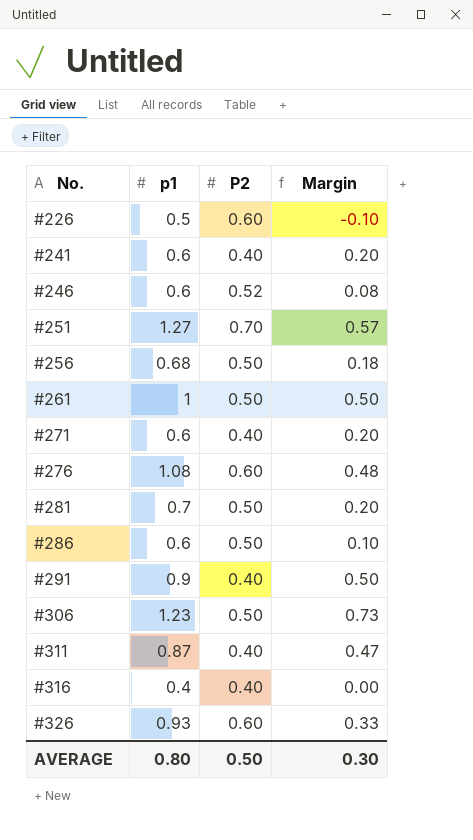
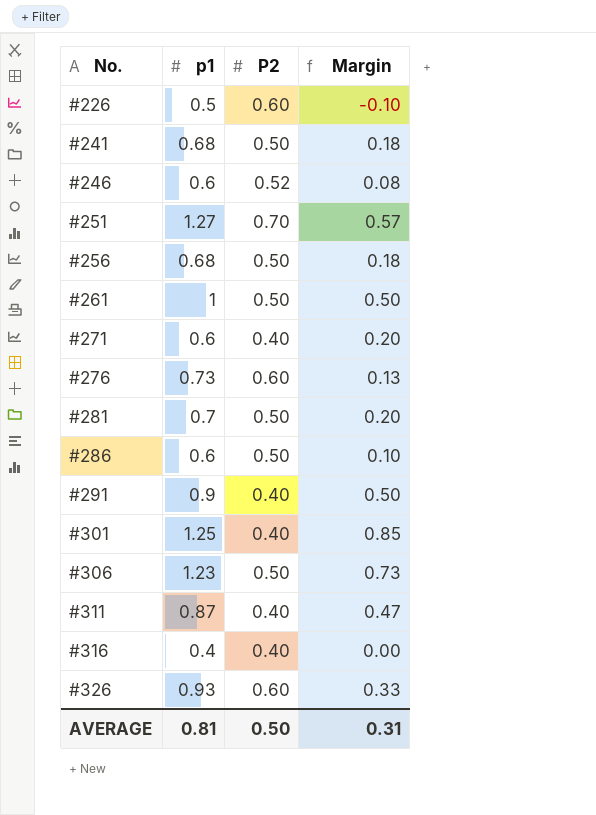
#241 | p1: 0.6 -> 0.68
#241 | P2: 0.40 -> 0.50
#241 | Margin: 0.20 -> 0.18
#276 | p1: 1.08 -> 0.73
#276 | Margin: 0.48 -> 0.13
row #301: none -> 1.25 | 0.40 | 0.85
AVERAGE | p1: 0.80 -> 0.81
AVERAGE | Margin: 0.30 -> 0.31

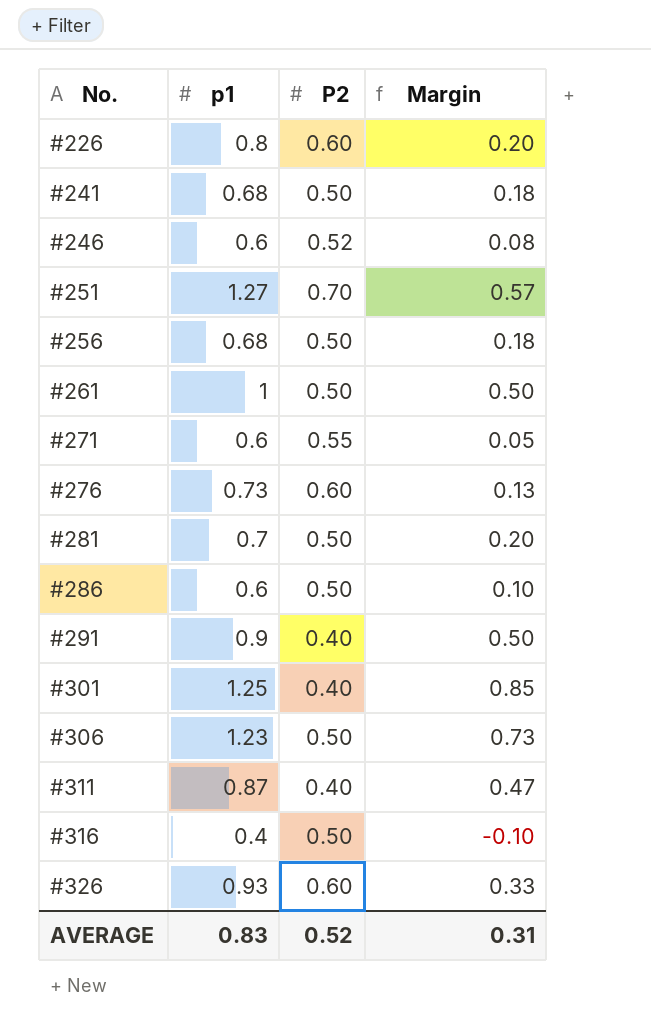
#226 | p1: 0.5 -> 0.8
#226 | Margin: -0.10 -> 0.20
#271 | P2: 0.40 -> 0.55
#271 | Margin: 0.20 -> 0.05
#316 | P2: 0.40 -> 0.50
#316 | Margin: 0.00 -> -0.10
AVERAGE | p1: 0.81 -> 0.83
AVERAGE | P2: 0.50 -> 0.52

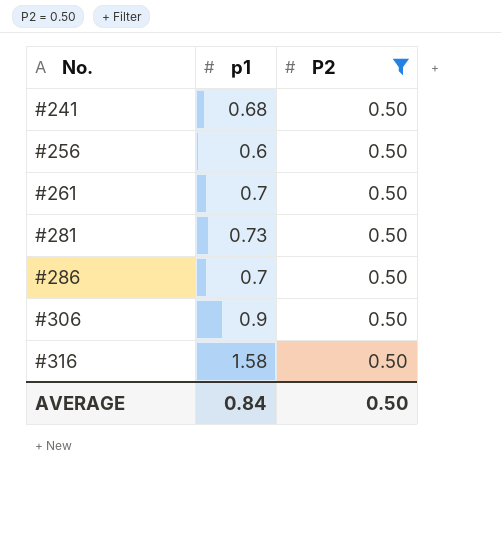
filter: none -> P2 = 0.50
column Margin | formula: [p1] - [P2] -> none
#256 | p1: 0.68 -> 0.6
#261 | p1: 1 -> 0.7
#281 | p1: 0.7 -> 0.73
#286 | p1: 0.6 -> 0.7
#306 | p1: 1.23 -> 0.9
#316 | p1: 0.4 -> 1.58
AVERAGE | p1: 0.83 -> 0.84
AVERAGE | P2: 0.52 -> 0.50

